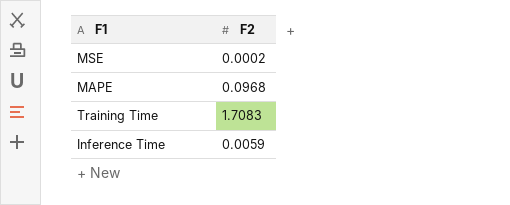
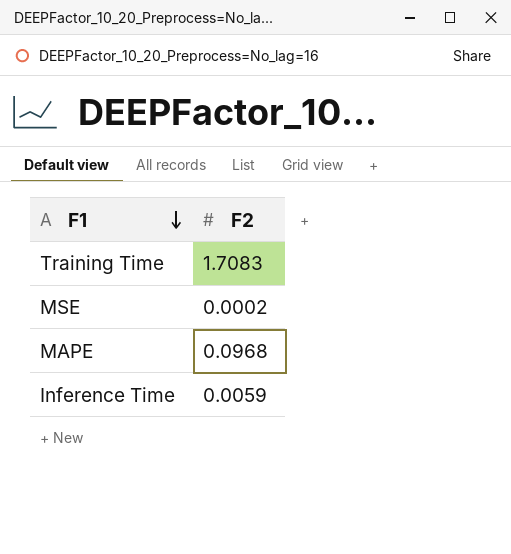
row order: none -> F1 descending

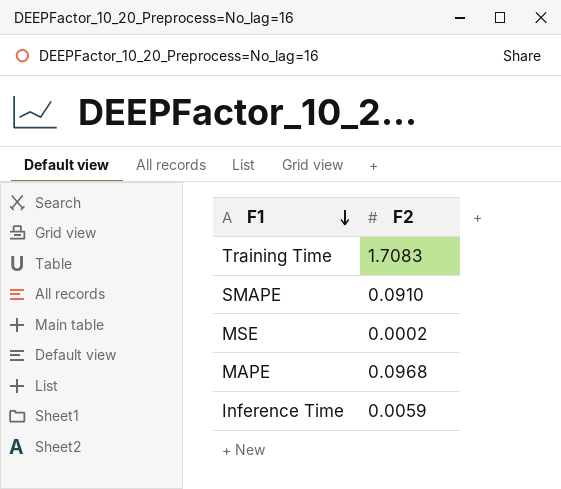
row SMAPE: none -> 0.0910

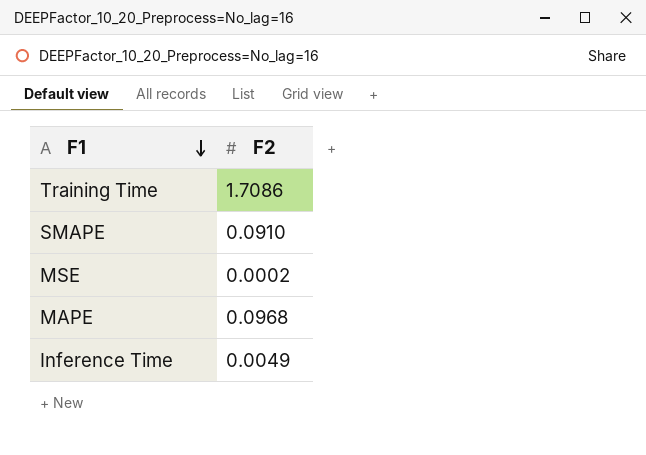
Training Time | F2: 1.7083 -> 1.7086
Inference Time | F2: 0.0059 -> 0.0049

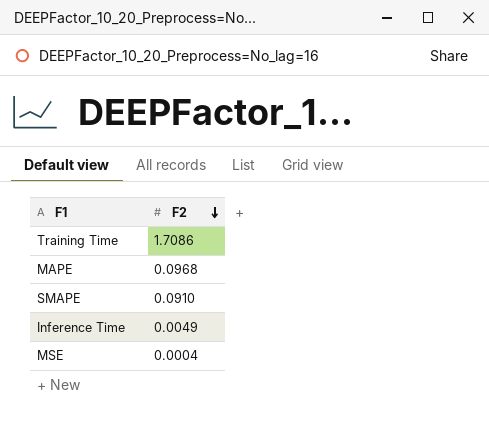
row order: F1 descending -> F2 descending
MSE | F2: 0.0002 -> 0.0004

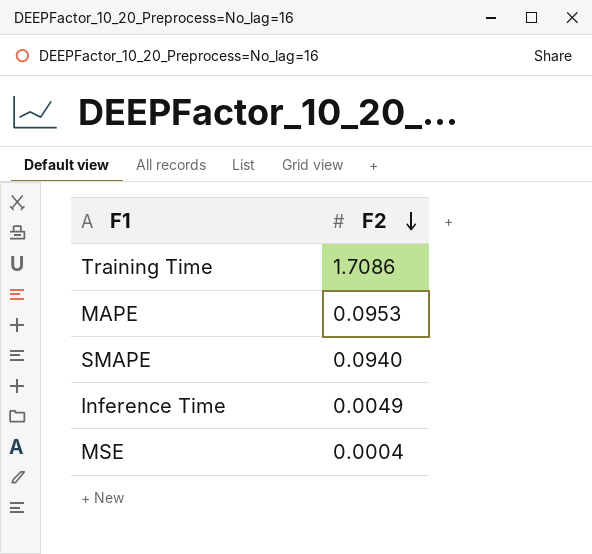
MAPE | F2: 0.0968 -> 0.0953
SMAPE | F2: 0.0910 -> 0.0940

